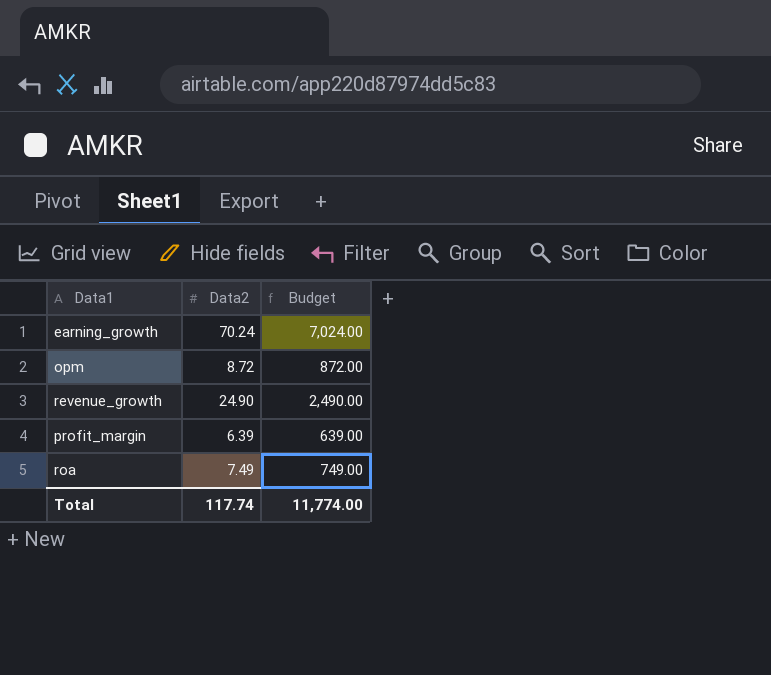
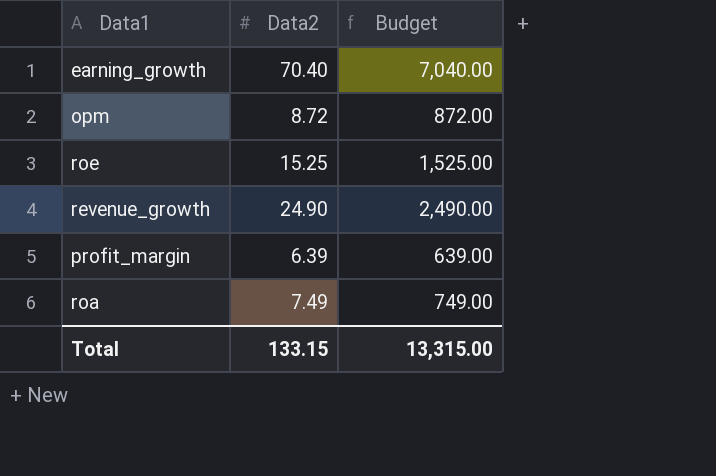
earning_growth | Data2: 70.24 -> 70.40
earning_growth | Budget: 7,024.00 -> 7,040.00
row roe: none -> 15.25 | 1,525.00
Total | Data2: 117.74 -> 133.15
Total | Budget: 11,774.00 -> 13,315.00

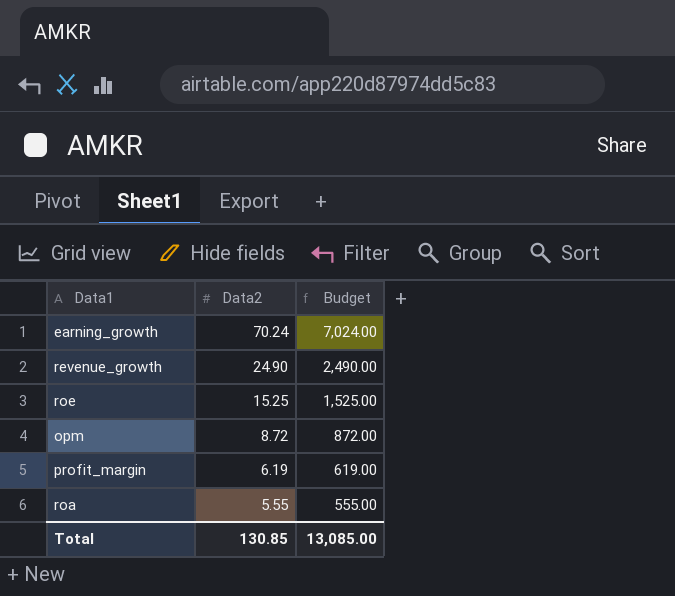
row order: none -> Data2 descending
earning_growth | Data2: 70.40 -> 70.24
earning_growth | Budget: 7,040.00 -> 7,024.00
profit_margin | Data2: 6.39 -> 6.19
profit_margin | Budget: 639.00 -> 619.00
roa | Data2: 7.49 -> 5.55
roa | Budget: 749.00 -> 555.00
Total | Data2: 133.15 -> 130.85
Total | Budget: 13,315.00 -> 13,085.00

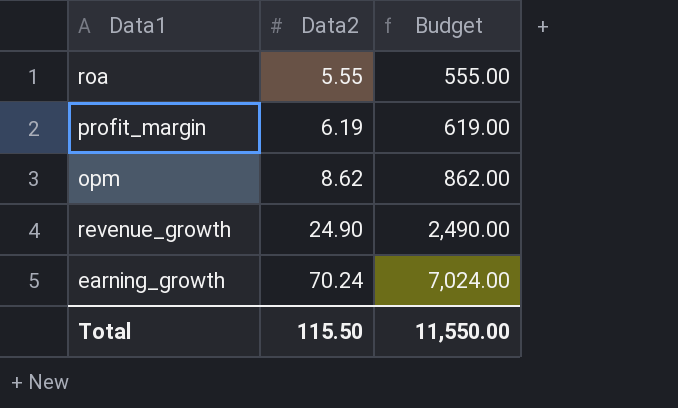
row order: Data2 descending -> Data2 ascending
row roe: 15.25 | 1,525.00 -> none
opm | Data2: 8.72 -> 8.62
opm | Budget: 872.00 -> 862.00
Total | Data2: 130.85 -> 115.50
Total | Budget: 13,085.00 -> 11,550.00

